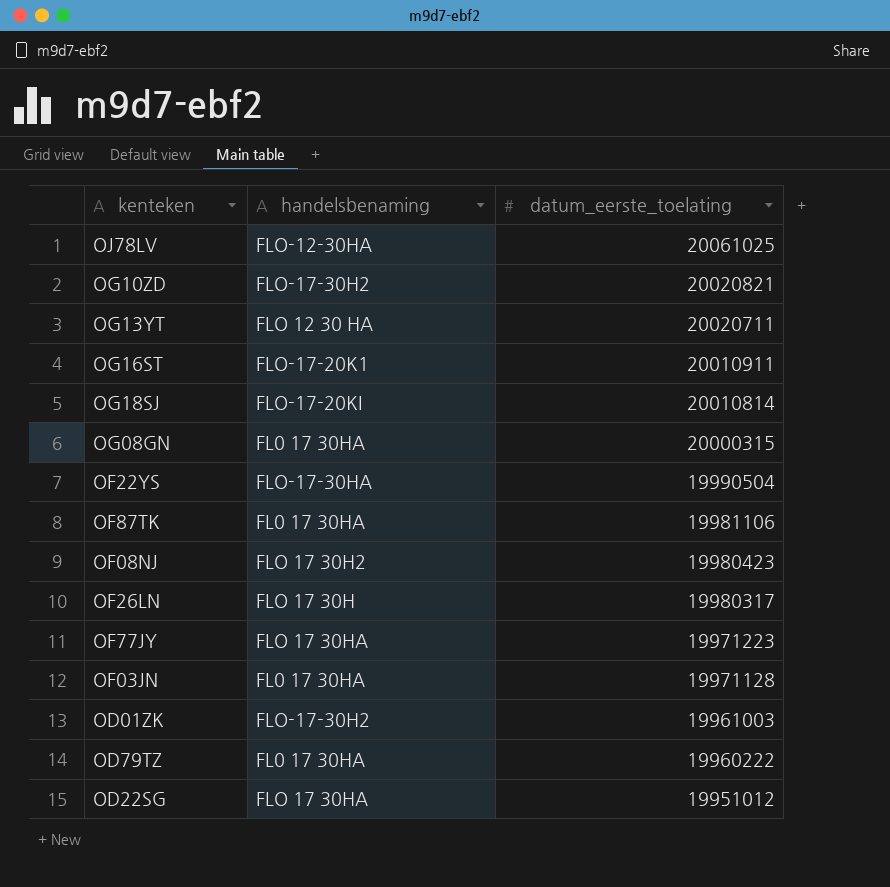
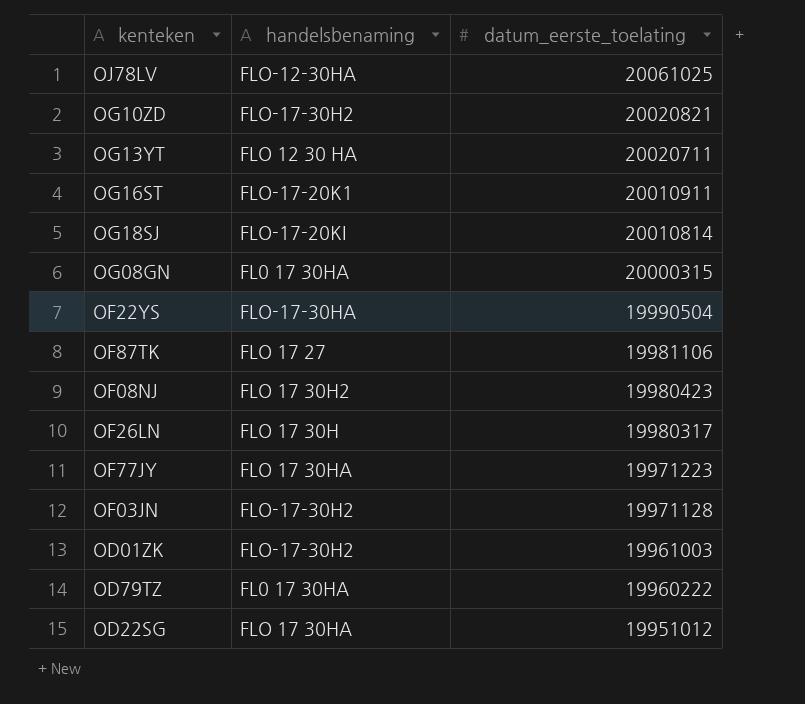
OF87TK | handelsbenaming: FL0 17 30HA -> FLO 17 27
OF03JN | handelsbenaming: FL0 17 30HA -> FLO-17-30H2

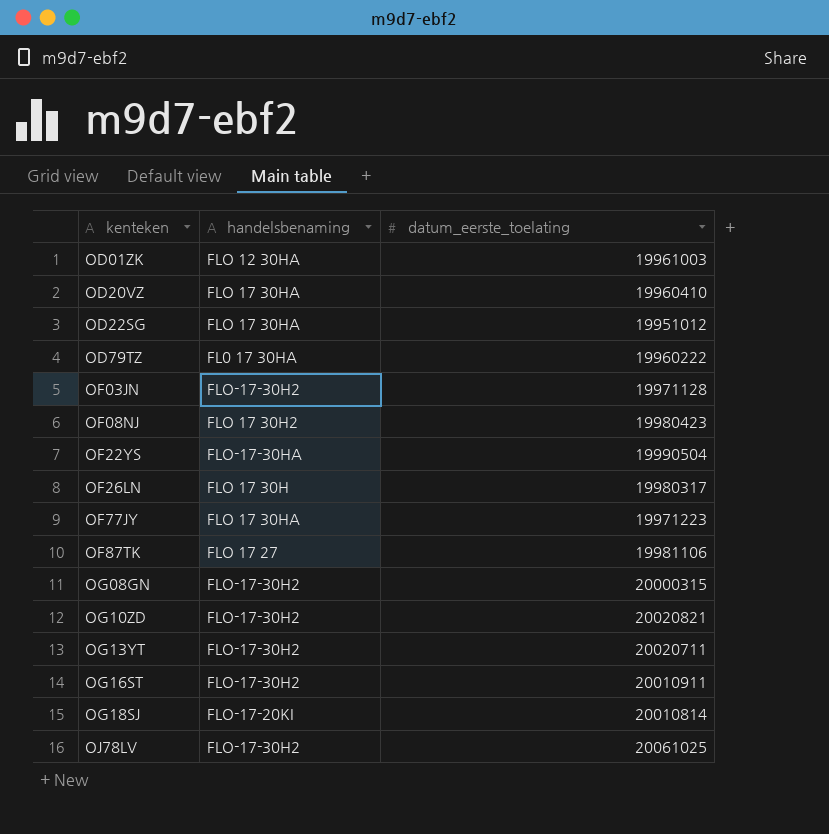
row order: datum_eerste_toelating descending -> kenteken ascending
OD01ZK | handelsbenaming: FLO-17-30H2 -> FLO 12 30HA
row OD20VZ: none -> FLO 17 30HA | 19960410
OG08GN | handelsbenaming: FL0 17 30HA -> FLO-17-30H2
OG13YT | handelsbenaming: FLO 12 30 HA -> FLO-17-30H2
OG16ST | handelsbenaming: FLO-17-20K1 -> FLO-17-30H2
OJ78LV | handelsbenaming: FLO-12-30HA -> FLO-17-30H2

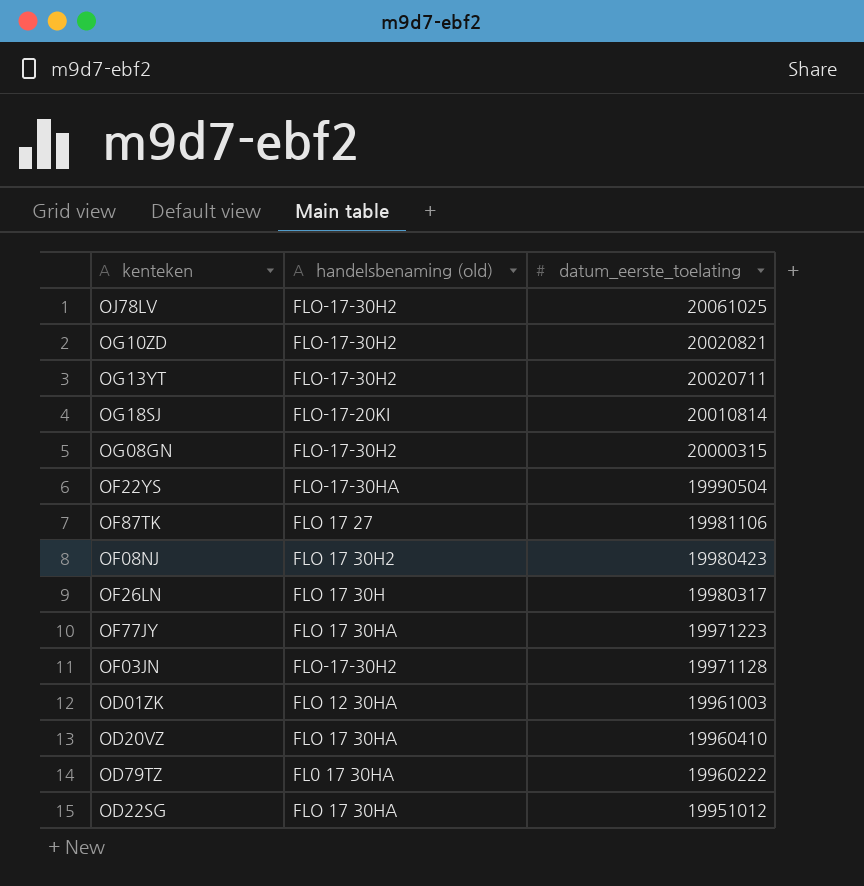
row order: kenteken ascending -> datum_eerste_toelating descending
column name: handelsbenaming -> handelsbenaming (old)
row OG16ST: FLO-17-30H2 | 20010911 -> none

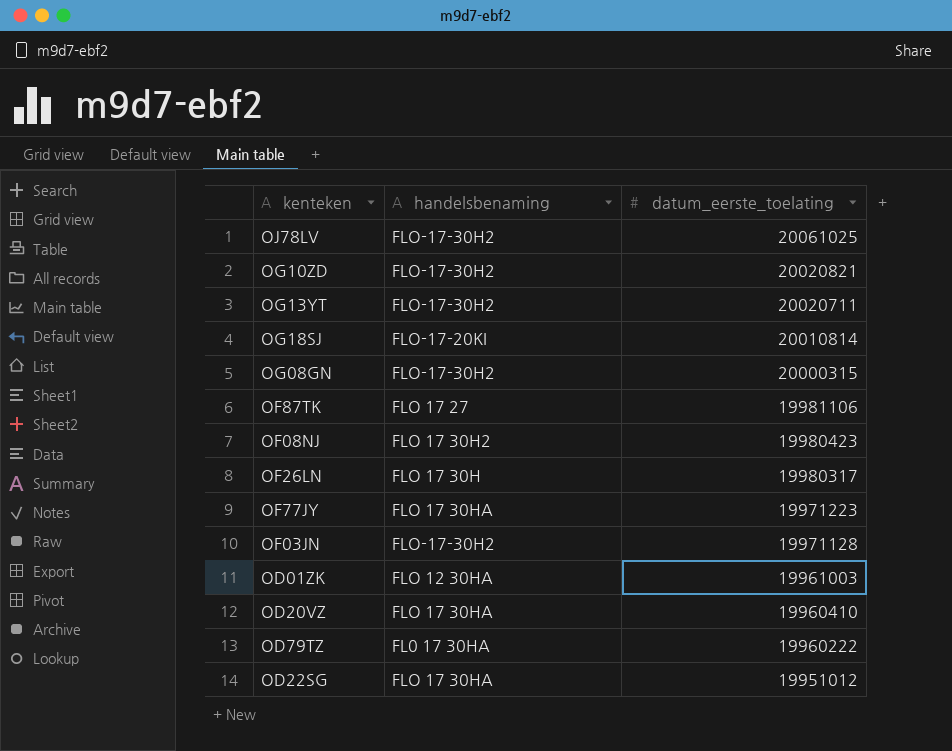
column name: handelsbenaming (old) -> handelsbenaming
row OF22YS: FLO-17-30HA | 19990504 -> none

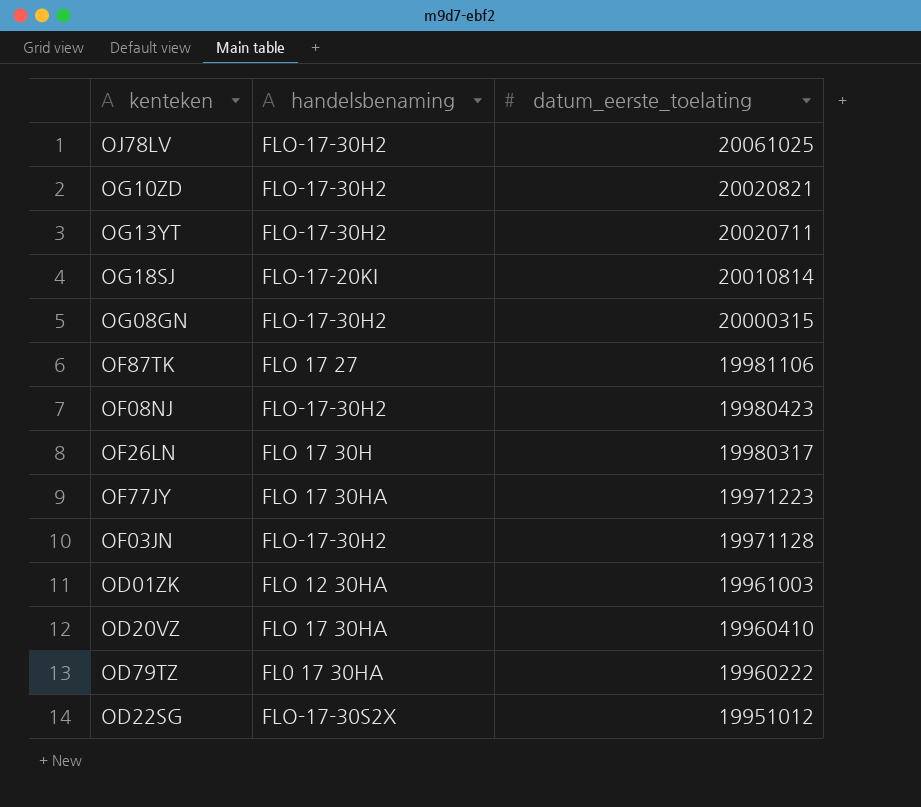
OF08NJ | handelsbenaming: FLO 17 30H2 -> FLO-17-30H2
OD22SG | handelsbenaming: FLO 17 30HA -> FLO-17-30S2X

